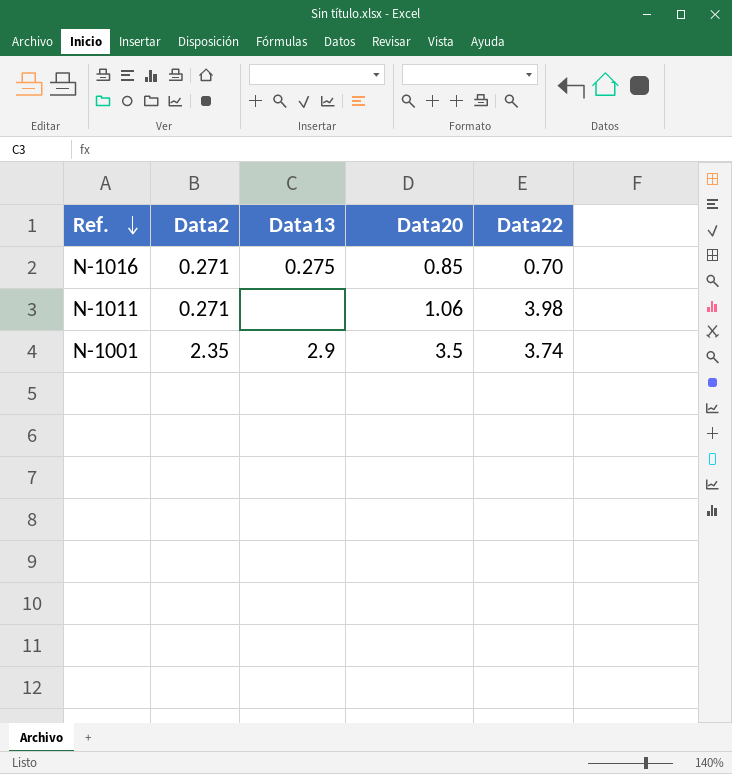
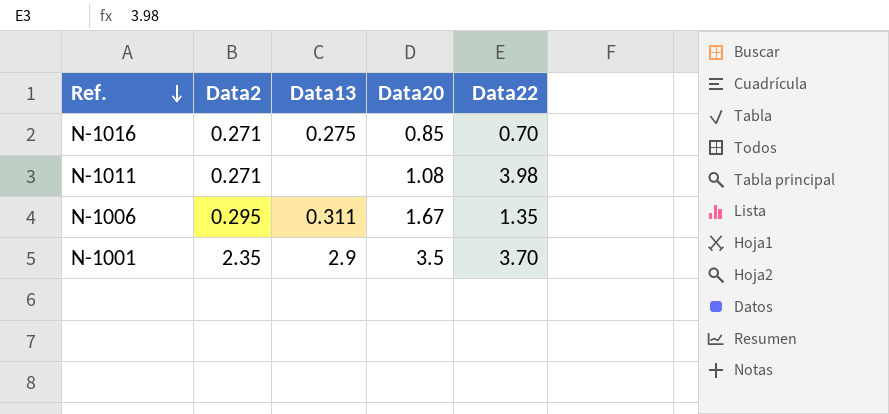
N-1011 | Data20: 1.06 -> 1.08
row N-1006: none -> 0.295 | 0.311 | 1.67 | 1.35
N-1001 | Data22: 3.74 -> 3.70

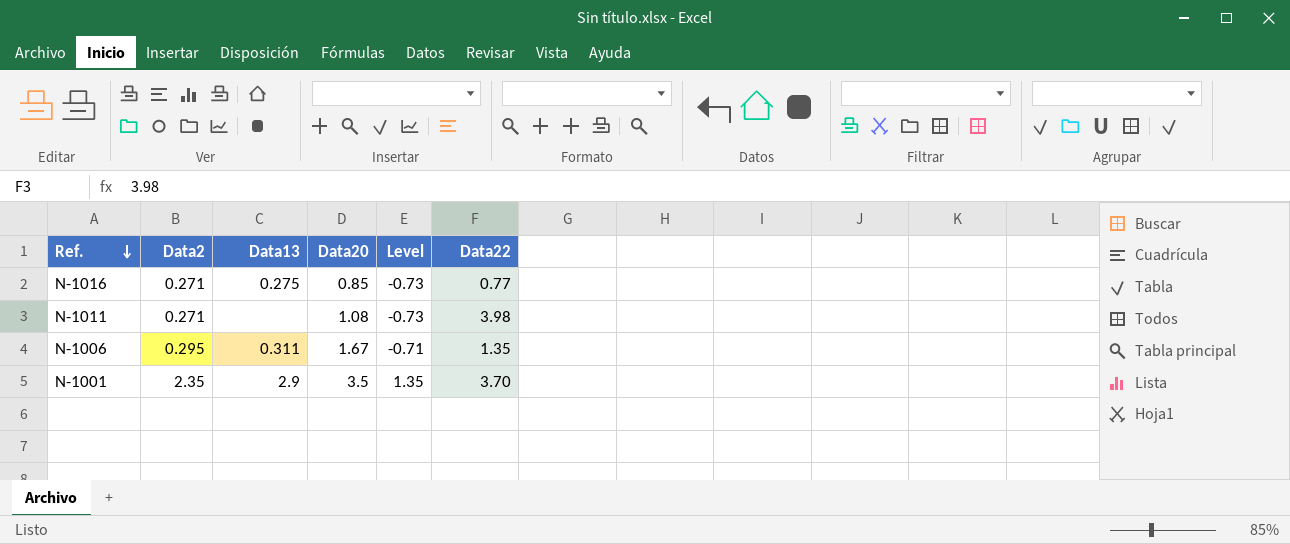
column Level | formula: none -> [Data2] - 1
N-1016 | Data22: 0.70 -> 0.77

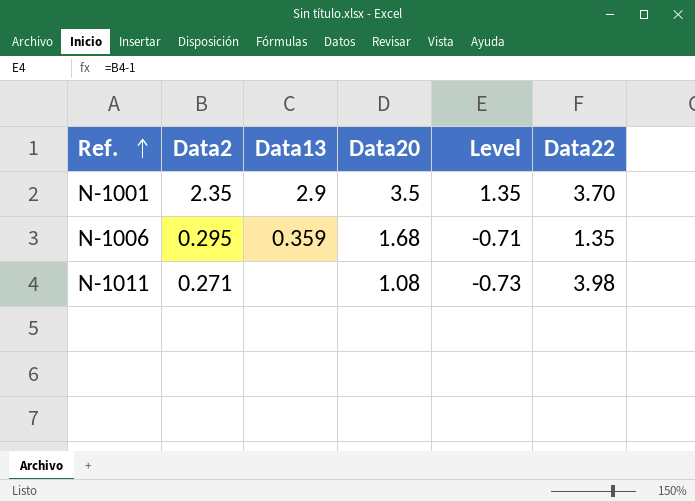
row order: Ref. descending -> Ref. ascending
row N-1016: 0.271 | 0.275 | 0.85 | -0.73 | 0.77 -> none
N-1006 | Data13: 0.311 -> 0.359
N-1006 | Data20: 1.67 -> 1.68

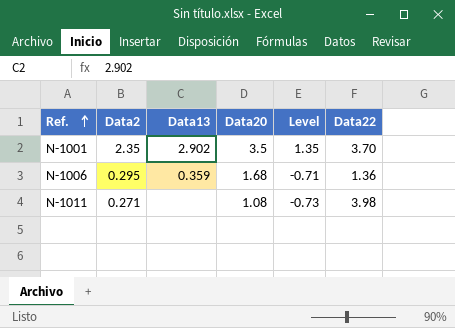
N-1001 | Data13: 2.9 -> 2.902
N-1006 | Data22: 1.35 -> 1.36

